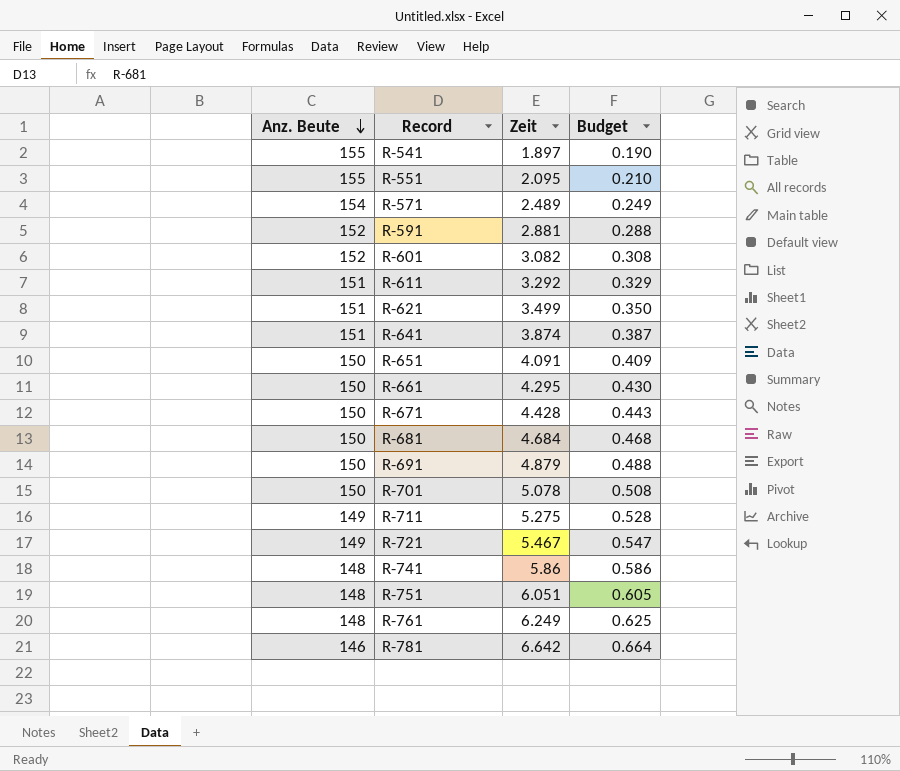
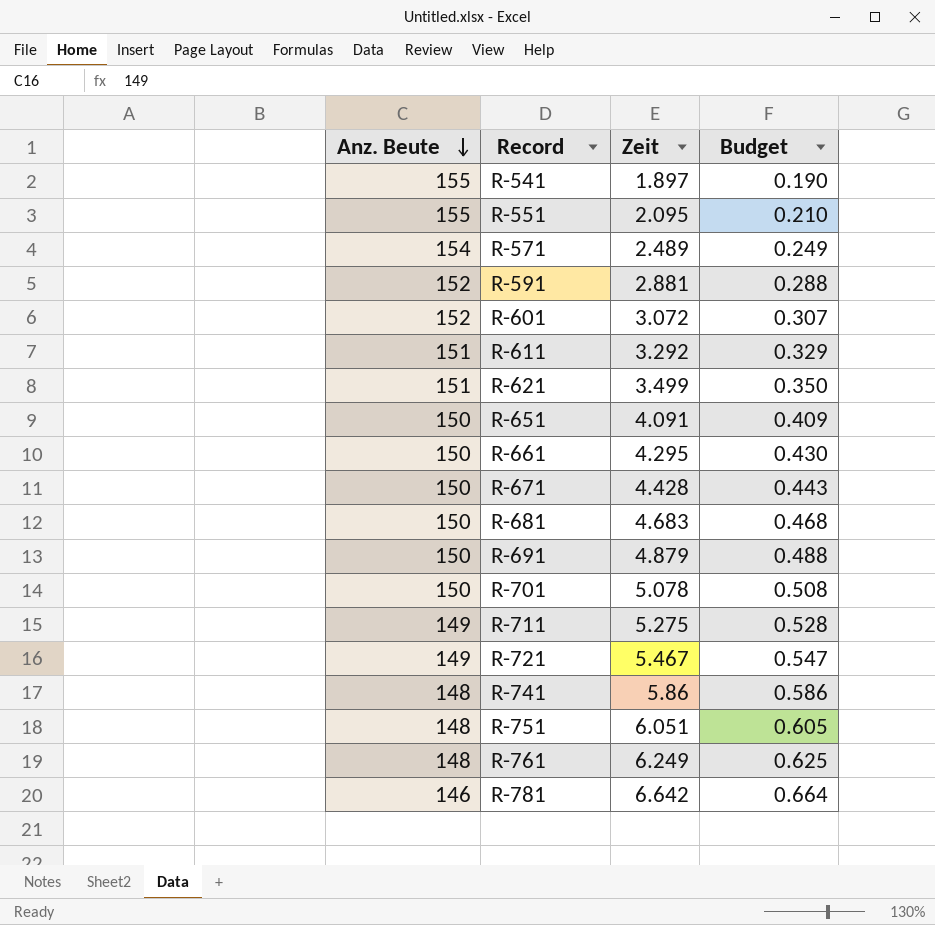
row R-641: 151 | 3.874 | 0.387 -> none
R-601 | Zeit: 3.082 -> 3.072
R-601 | Budget: 0.308 -> 0.307
R-681 | Zeit: 4.684 -> 4.683

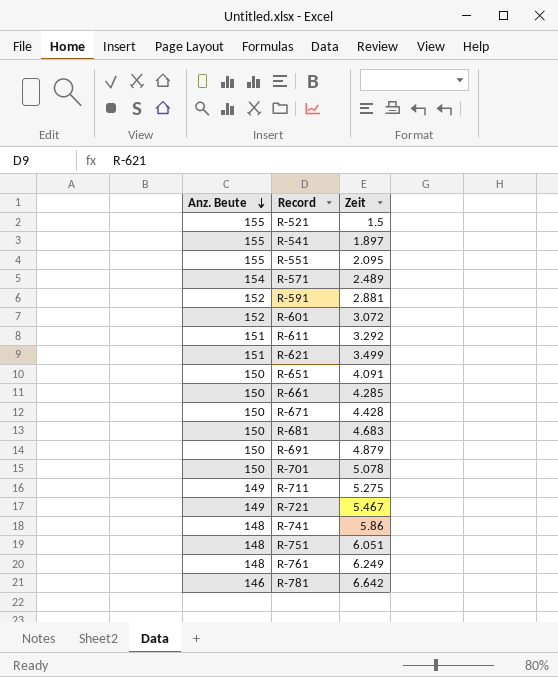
column Budget | formula: [Zeit] * 0.1 -> none
row R-521: none -> 155 | 1.5
R-661 | Zeit: 4.295 -> 4.285

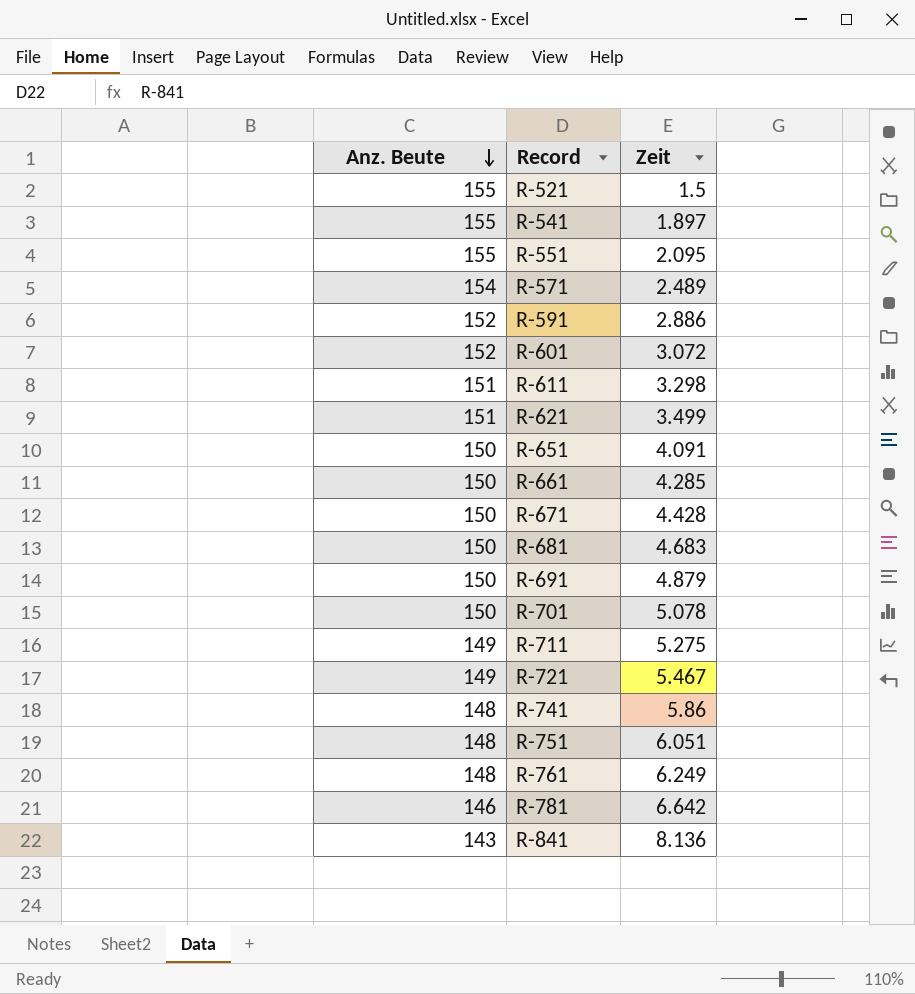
R-591 | Zeit: 2.881 -> 2.886
R-611 | Zeit: 3.292 -> 3.298
row R-841: none -> 143 | 8.136

